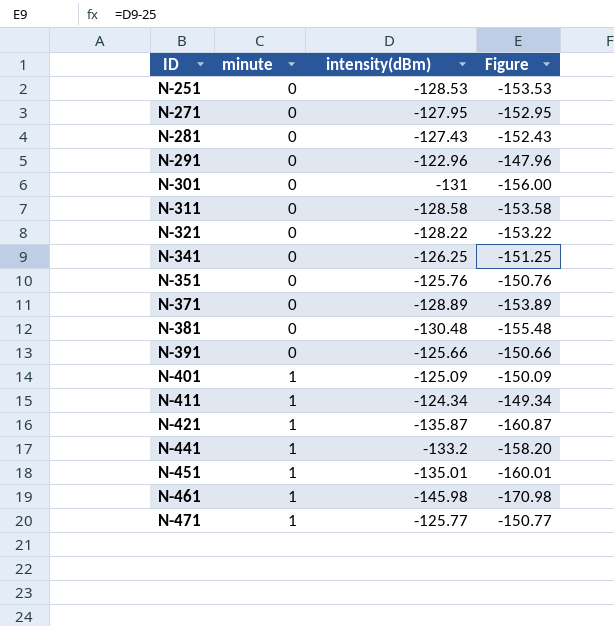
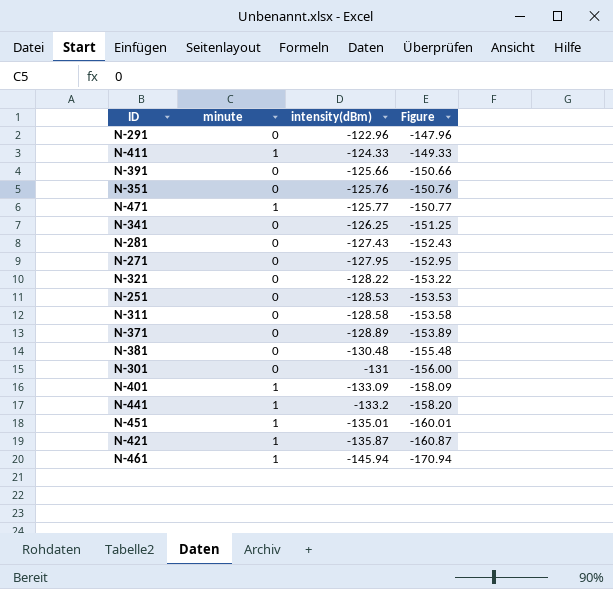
row order: ID ascending -> intensity(dBm) descending
N-411 | intensity(dBm): -124.34 -> -124.33
N-411 | Figure: -149.34 -> -149.33
N-401 | intensity(dBm): -125.09 -> -133.09
N-401 | Figure: -150.09 -> -158.09
N-461 | intensity(dBm): -145.98 -> -145.94
N-461 | Figure: -170.98 -> -170.94

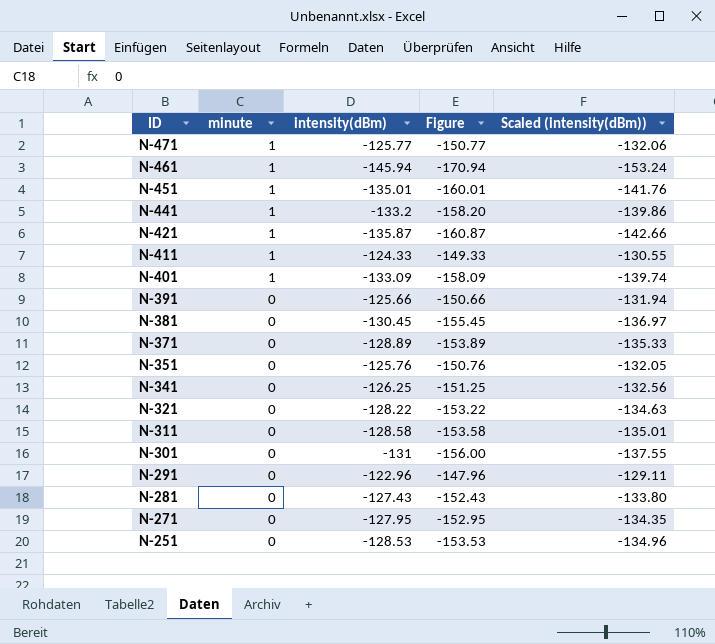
row order: intensity(dBm) descending -> ID descending
column Scaled (intensity(dBm)) | formula: none -> [intensity(dBm)] * 1.05
N-381 | intensity(dBm): -130.48 -> -130.45
N-381 | Figure: -155.48 -> -155.45

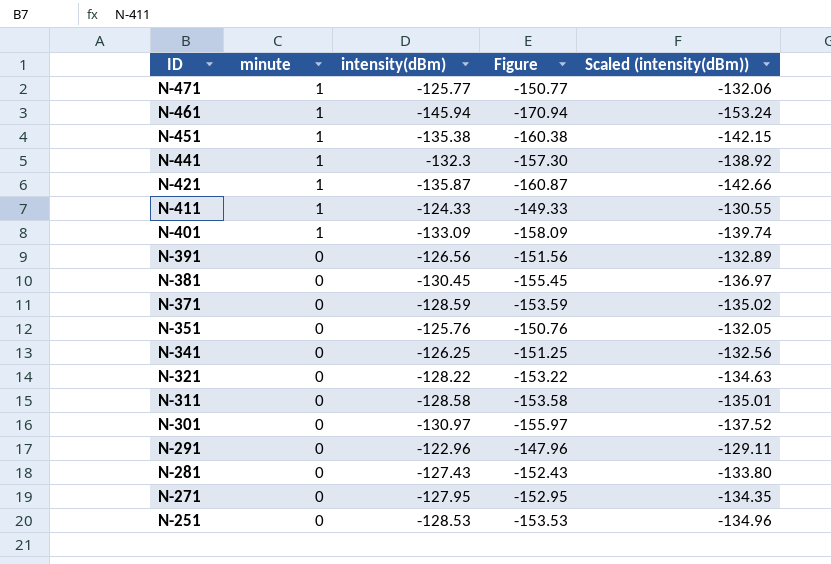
N-451 | intensity(dBm): -135.01 -> -135.38
N-451 | Figure: -160.01 -> -160.38
N-451 | Scaled (intensity(dBm)): -141.76 -> -142.15
N-441 | intensity(dBm): -133.2 -> -132.3
N-441 | Figure: -158.20 -> -157.30
N-441 | Scaled (intensity(dBm)): -139.86 -> -138.92
N-391 | intensity(dBm): -125.66 -> -126.56
N-391 | Figure: -150.66 -> -151.56
N-391 | Scaled (intensity(dBm)): -131.94 -> -132.89
N-371 | intensity(dBm): -128.89 -> -128.59
N-371 | Figure: -153.89 -> -153.59
N-371 | Scaled (intensity(dBm)): -135.33 -> -135.02
N-301 | intensity(dBm): -131 -> -130.97
N-301 | Figure: -156.00 -> -155.97
N-301 | Scaled (intensity(dBm)): -137.55 -> -137.52

